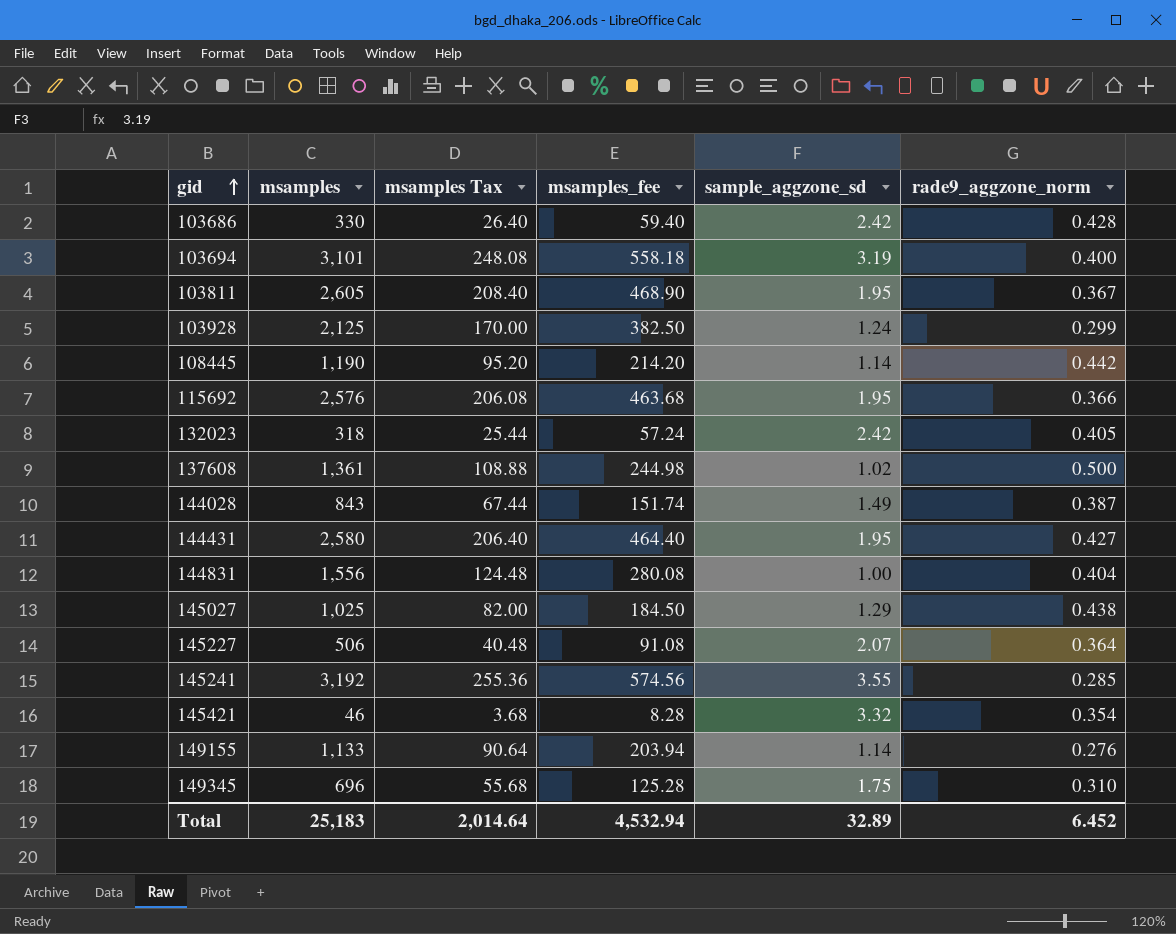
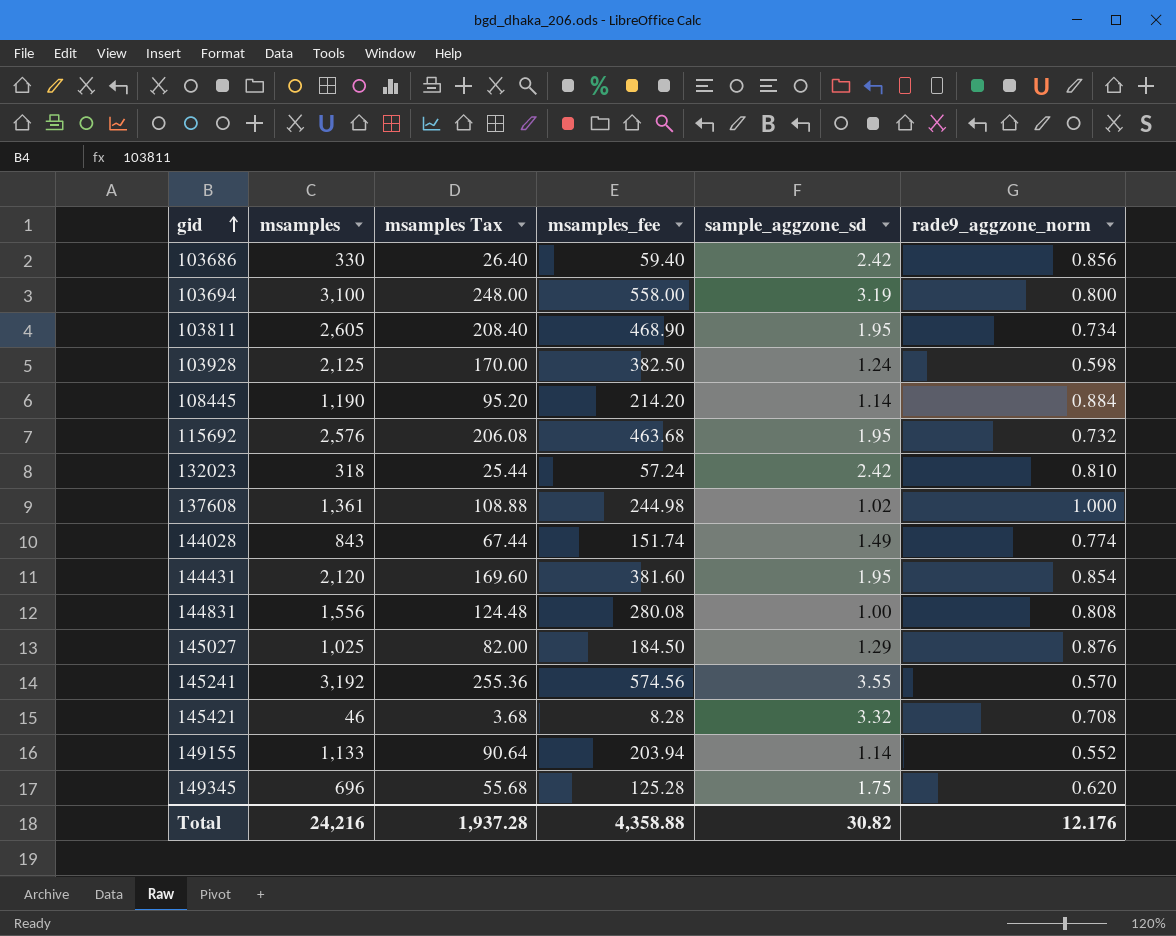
row 145227: 506 | 40.48 | 91.08 | 2.07 | 0.364 -> none
103686 | rade9_aggzone_norm: 0.428 -> 0.856
103694 | msamples: 3,101 -> 3,100
103694 | msamples Tax: 248.08 -> 248.00
103694 | msamples_fee: 558.18 -> 558.00
103694 | rade9_aggzone_norm: 0.400 -> 0.800
103811 | rade9_aggzone_norm: 0.367 -> 0.734
103928 | rade9_aggzone_norm: 0.299 -> 0.598
108445 | rade9_aggzone_norm: 0.442 -> 0.884
115692 | rade9_aggzone_norm: 0.366 -> 0.732
132023 | rade9_aggzone_norm: 0.405 -> 0.810
137608 | rade9_aggzone_norm: 0.500 -> 1.000
144028 | rade9_aggzone_norm: 0.387 -> 0.774
144431 | msamples: 2,580 -> 2,120
144431 | msamples Tax: 206.40 -> 169.60
144431 | msamples_fee: 464.40 -> 381.60
144431 | rade9_aggzone_norm: 0.427 -> 0.854
144831 | rade9_aggzone_norm: 0.404 -> 0.808
145027 | rade9_aggzone_norm: 0.438 -> 0.876
145241 | rade9_aggzone_norm: 0.285 -> 0.570
145421 | rade9_aggzone_norm: 0.354 -> 0.708
149155 | rade9_aggzone_norm: 0.276 -> 0.552
149345 | rade9_aggzone_norm: 0.310 -> 0.620
Total | msamples: 25,183 -> 24,216
Total | msamples Tax: 2,014.64 -> 1,937.28
Total | msamples_fee: 4,532.94 -> 4,358.88
Total | sample_aggzone_sd: 32.89 -> 30.82
Total | rade9_aggzone_norm: 6.452 -> 12.176

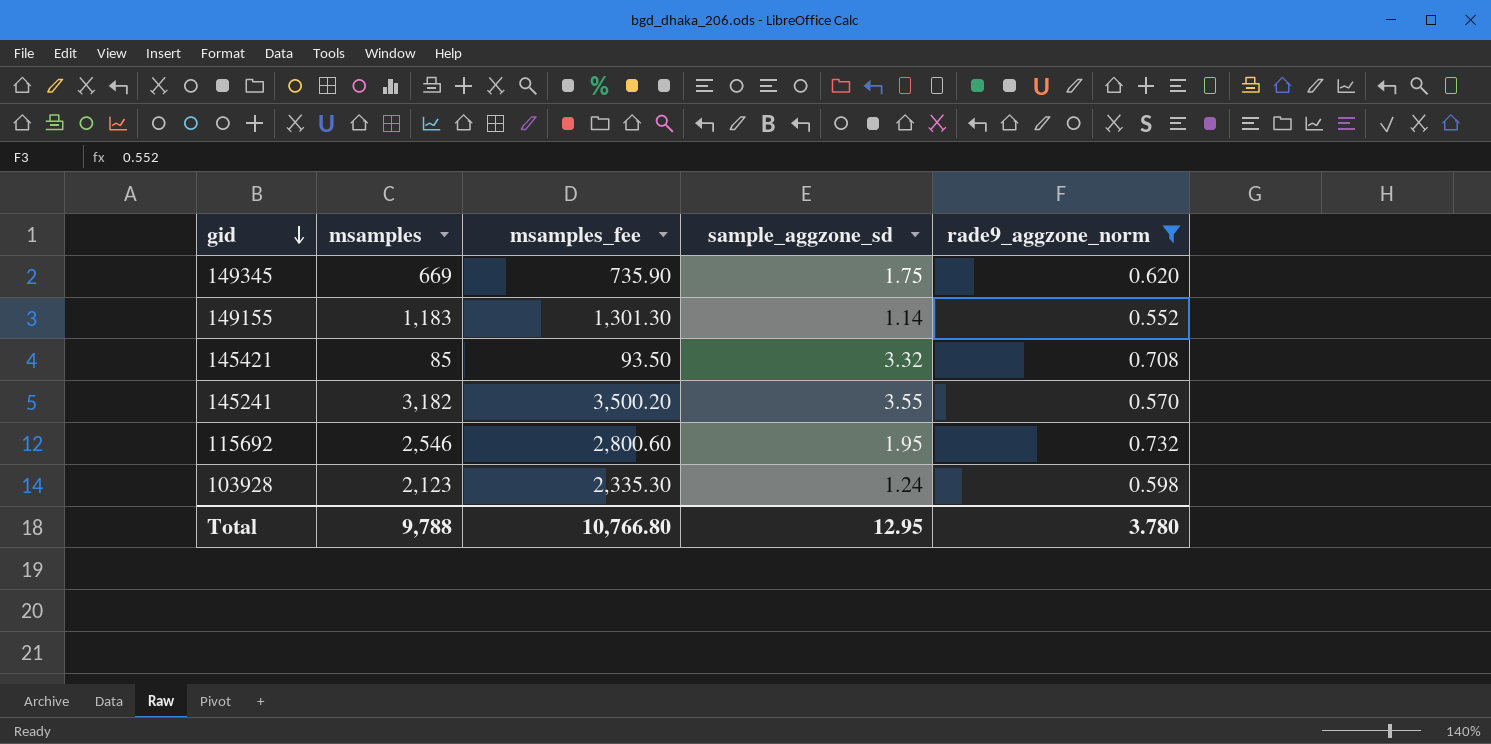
filter: none -> rade9_aggzone_norm <= 0.732
row order: gid ascending -> gid descending
column msamples Tax | formula: [msamples] * 0.08 -> none
column msamples_fee | formula: [msamples] * 0.18 -> [msamples] * 1.1
149345 | msamples: 696 -> 669
149155 | msamples: 1,133 -> 1,183
145421 | msamples: 46 -> 85
145241 | msamples: 3,192 -> 3,182
115692 | msamples: 2,576 -> 2,546
103928 | msamples: 2,125 -> 2,123
Total | msamples: 24,216 -> 9,788
Total | msamples_fee: 4,358.88 -> 10,766.80
Total | sample_aggzone_sd: 30.82 -> 12.95
Total | rade9_aggzone_norm: 12.176 -> 3.780

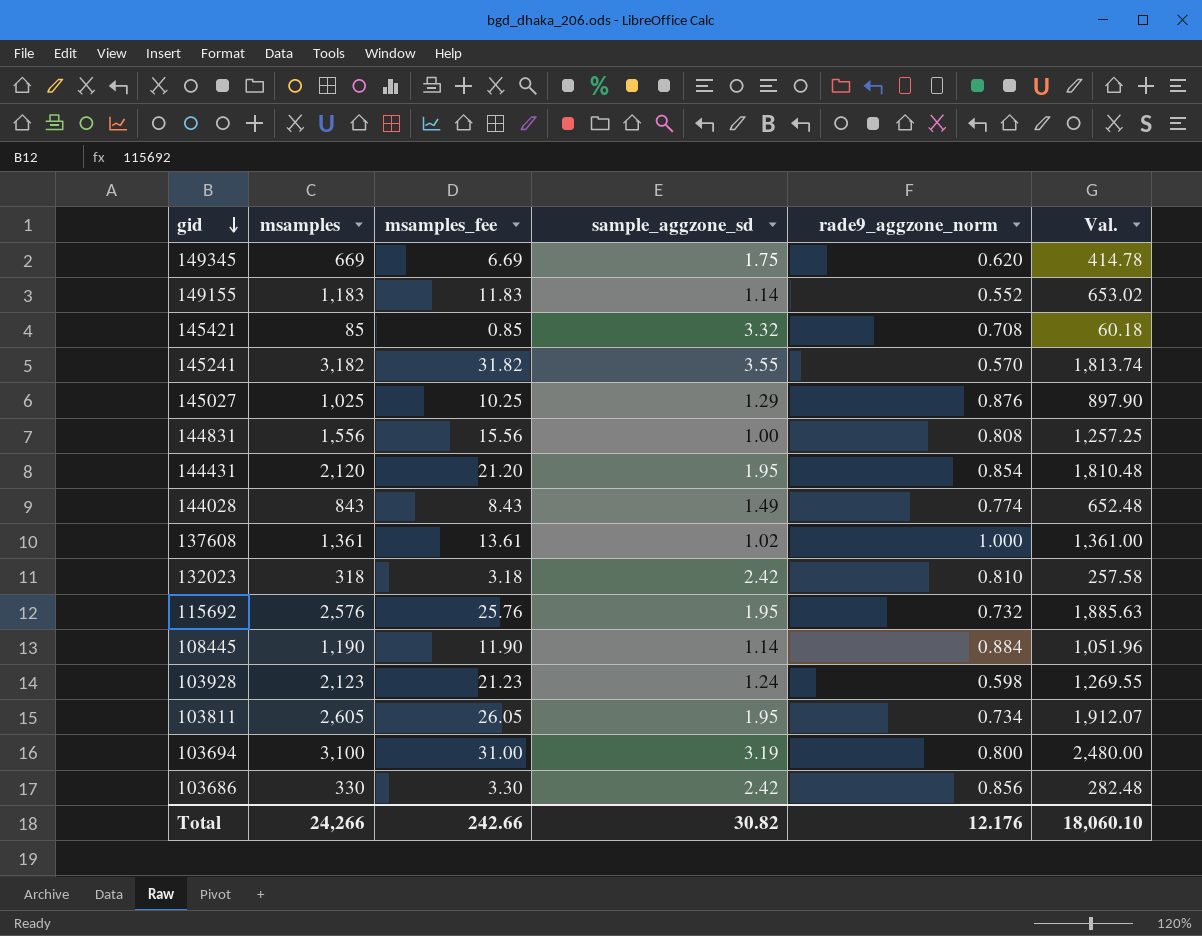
filter: rade9_aggzone_norm <= 0.732 -> none
column msamples_fee | formula: [msamples] * 1.1 -> [msamples] * 0.01
column Val. | formula: none -> [msamples] * [rade9_aggzone_norm]
115692 | msamples: 2,546 -> 2,576
Total | msamples: 9,788 -> 24,266
Total | msamples_fee: 10,766.80 -> 242.66
Total | sample_aggzone_sd: 12.95 -> 30.82
Total | rade9_aggzone_norm: 3.780 -> 12.176

